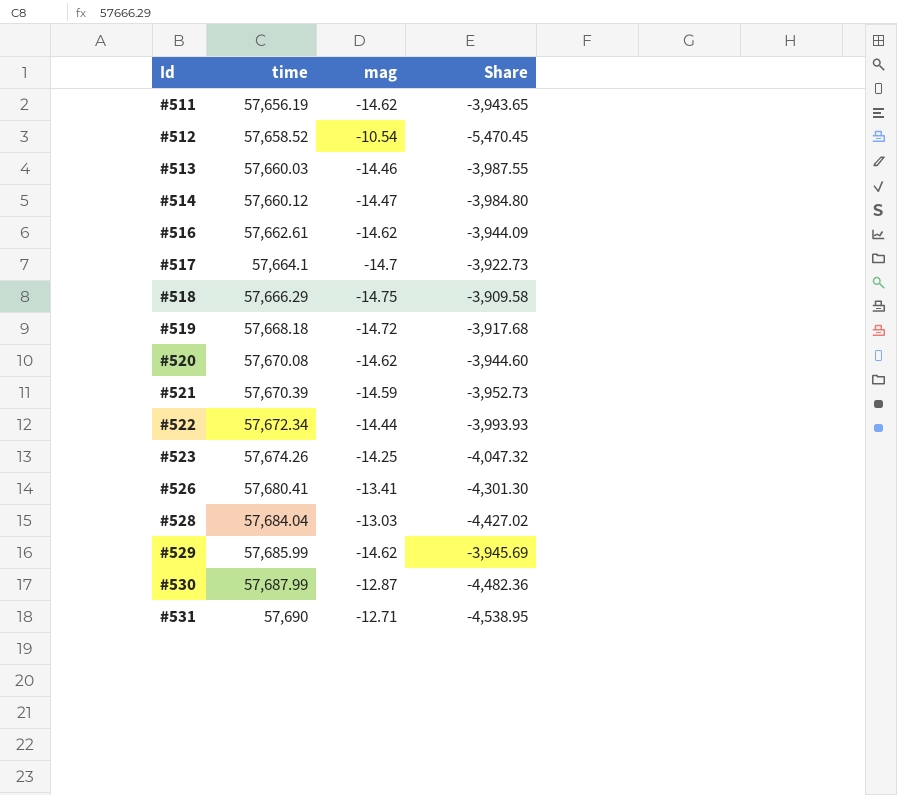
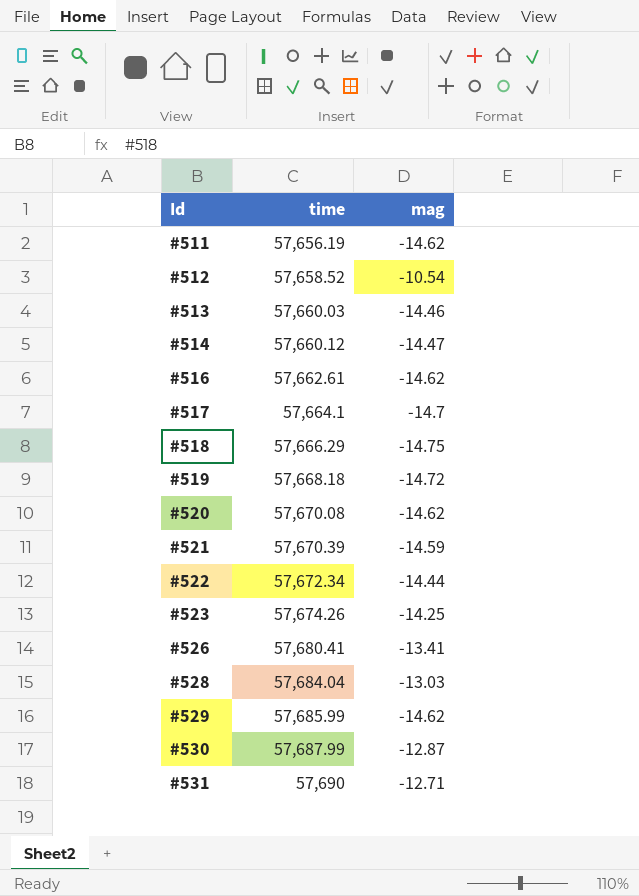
column Share | formula: [time] / [mag] -> none

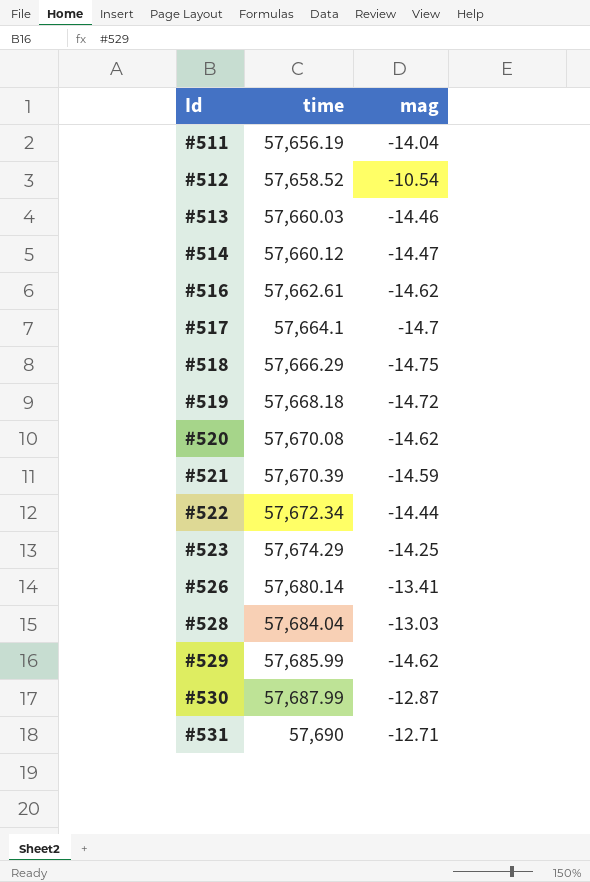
#511 | mag: -14.62 -> -14.04
#523 | time: 57,674.26 -> 57,674.29
#526 | time: 57,680.41 -> 57,680.14

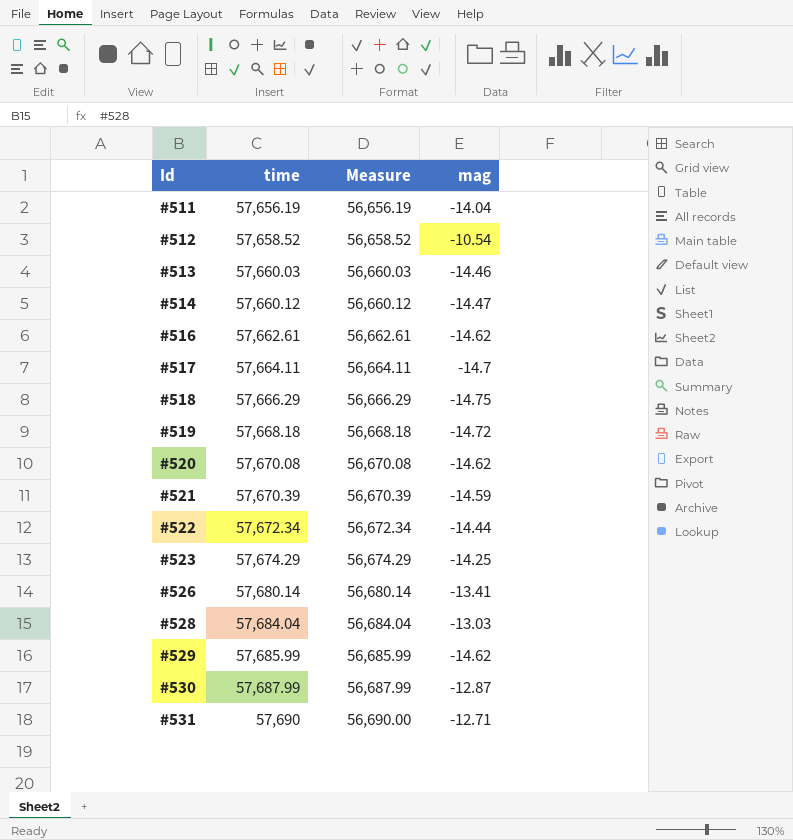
column Measure | formula: none -> [time] - 1000
#517 | time: 57,664.1 -> 57,664.11

